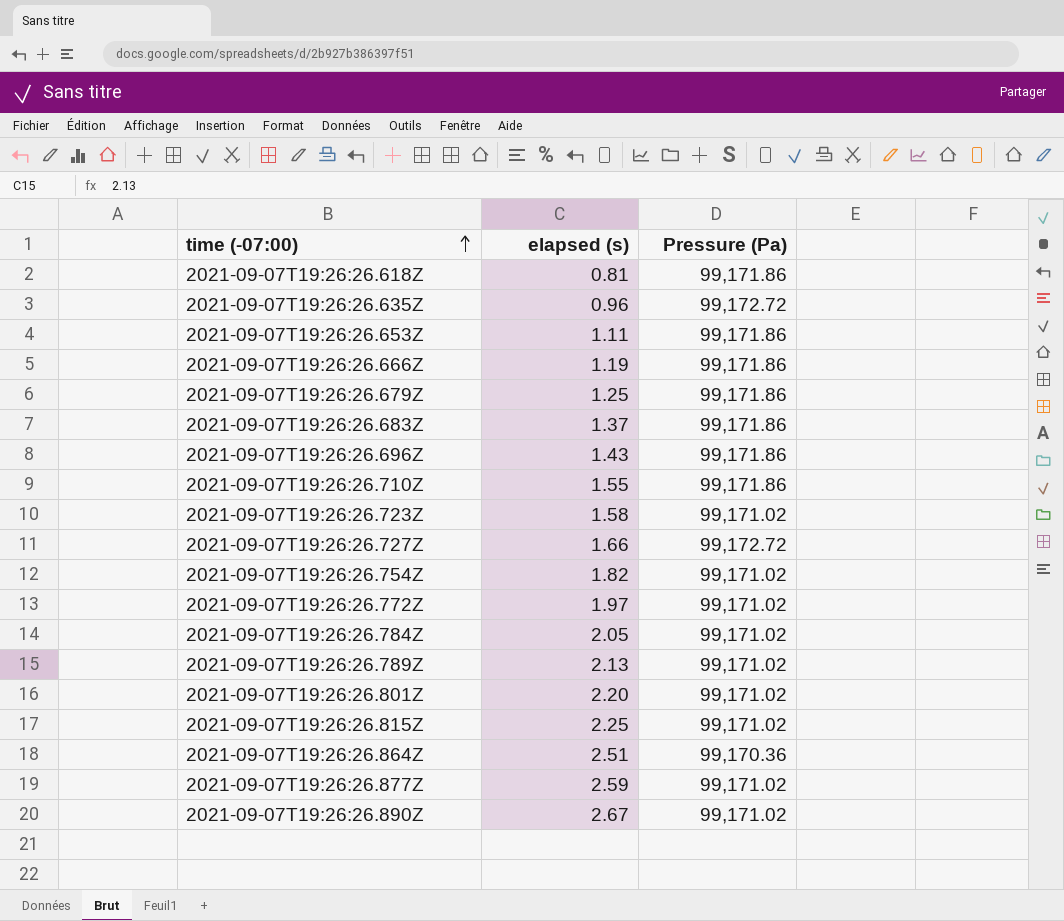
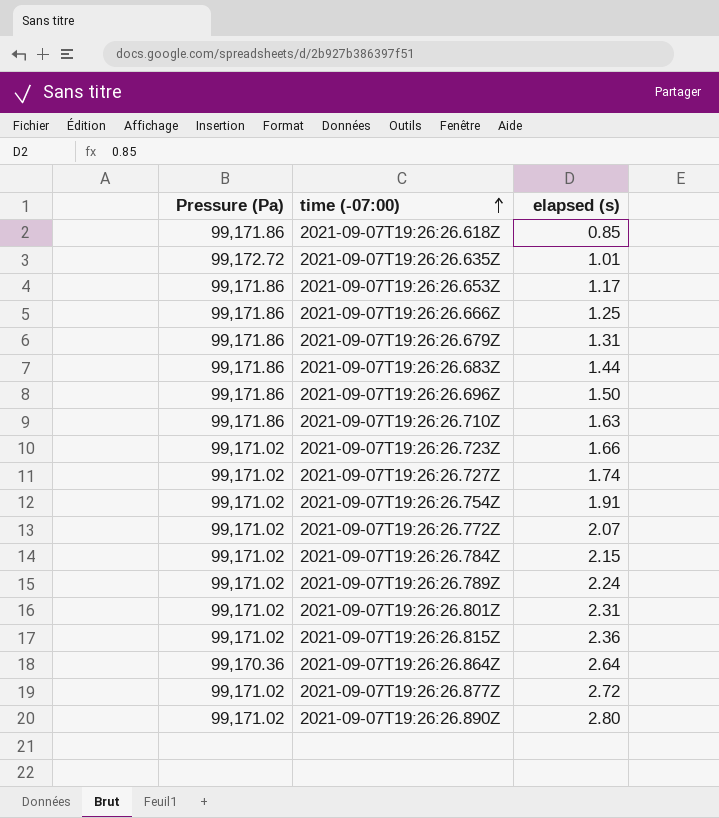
column Pressure (Pa) | position: 3 -> 1
2021-09-07T19:26:26.618Z | elapsed (s): 0.81 -> 0.85
2021-09-07T19:26:26.635Z | elapsed (s): 0.96 -> 1.01
2021-09-07T19:26:26.653Z | elapsed (s): 1.11 -> 1.17
2021-09-07T19:26:26.666Z | elapsed (s): 1.19 -> 1.25
2021-09-07T19:26:26.679Z | elapsed (s): 1.25 -> 1.31
2021-09-07T19:26:26.683Z | elapsed (s): 1.37 -> 1.44
2021-09-07T19:26:26.696Z | elapsed (s): 1.43 -> 1.50
2021-09-07T19:26:26.710Z | elapsed (s): 1.55 -> 1.63
2021-09-07T19:26:26.723Z | elapsed (s): 1.58 -> 1.66
2021-09-07T19:26:26.727Z | Pressure (Pa): 99,172.72 -> 99,171.02
2021-09-07T19:26:26.727Z | elapsed (s): 1.66 -> 1.74
2021-09-07T19:26:26.754Z | elapsed (s): 1.82 -> 1.91
2021-09-07T19:26:26.772Z | elapsed (s): 1.97 -> 2.07
2021-09-07T19:26:26.784Z | elapsed (s): 2.05 -> 2.15
2021-09-07T19:26:26.789Z | elapsed (s): 2.13 -> 2.24
2021-09-07T19:26:26.801Z | elapsed (s): 2.20 -> 2.31
2021-09-07T19:26:26.815Z | elapsed (s): 2.25 -> 2.36
2021-09-07T19:26:26.864Z | elapsed (s): 2.51 -> 2.64
2021-09-07T19:26:26.877Z | elapsed (s): 2.59 -> 2.72
2021-09-07T19:26:26.890Z | elapsed (s): 2.67 -> 2.80

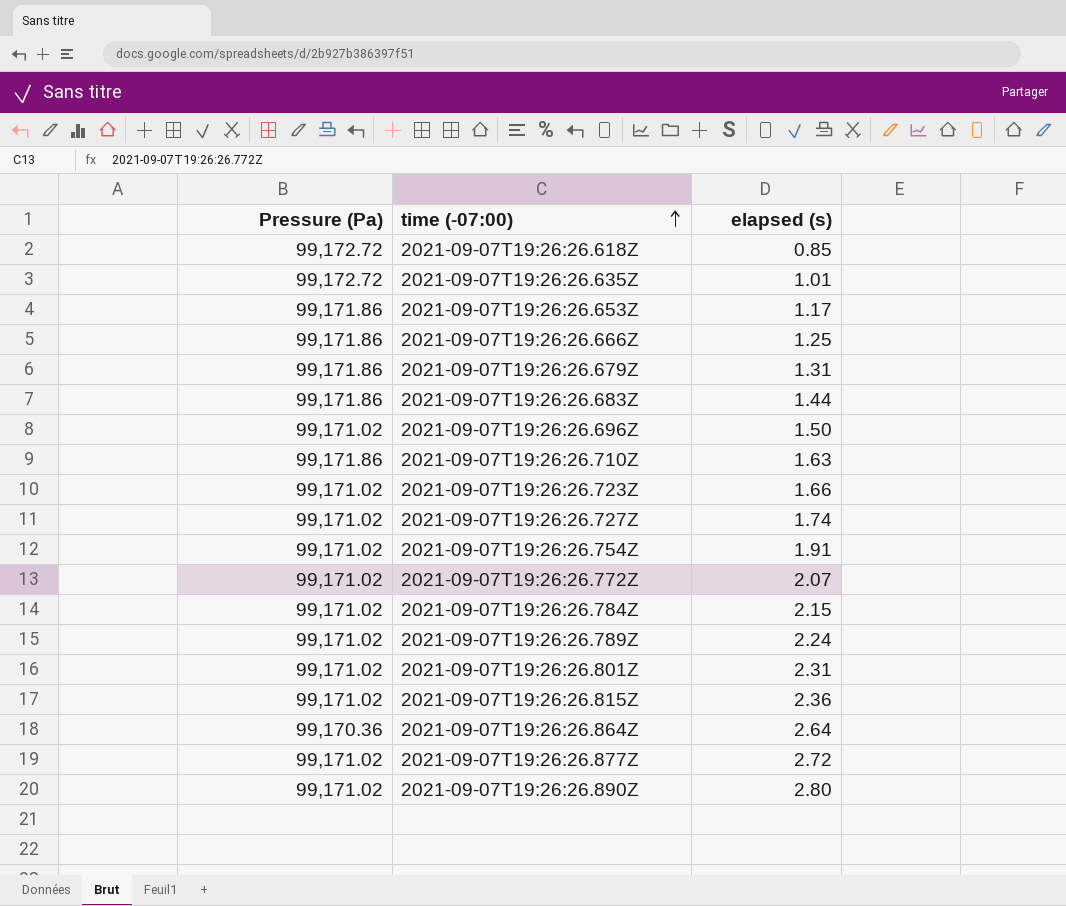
2021-09-07T19:26:26.618Z | Pressure (Pa): 99,171.86 -> 99,172.72
2021-09-07T19:26:26.696Z | Pressure (Pa): 99,171.86 -> 99,171.02

